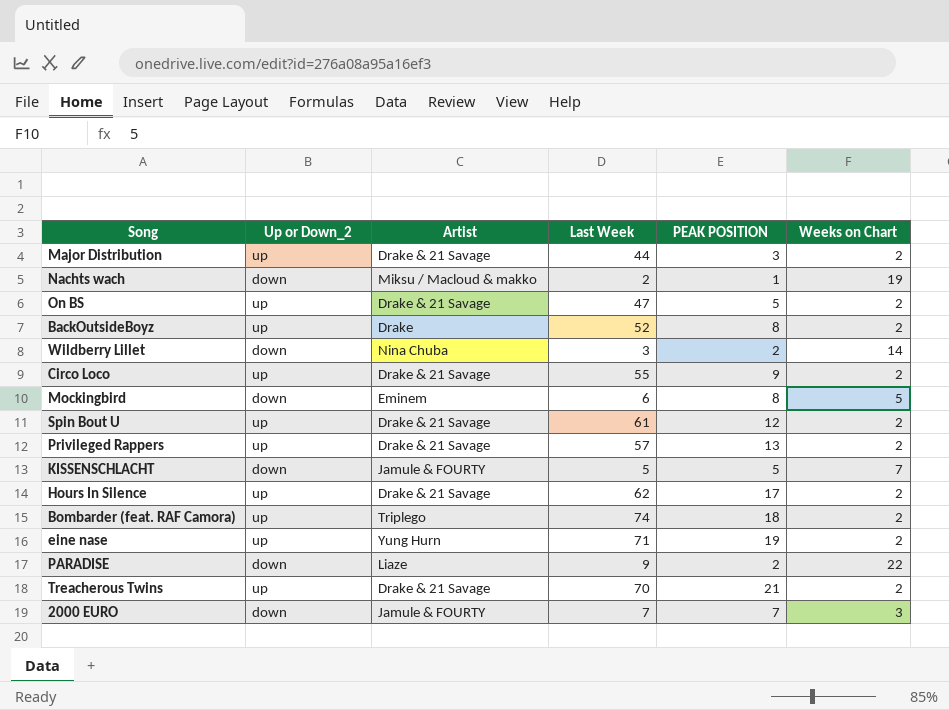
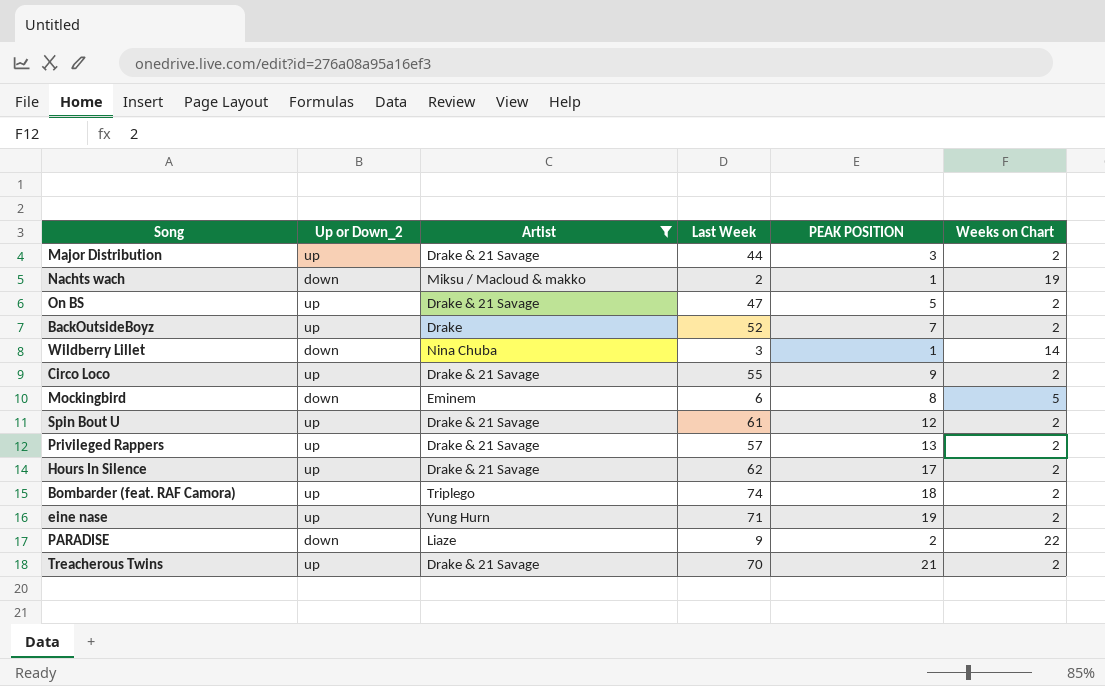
filter: none -> Artist != Jamule & FOURTY
BackOutsideBoyz | PEAK POSITION: 8 -> 7
Wildberry Lillet | PEAK POSITION: 2 -> 1

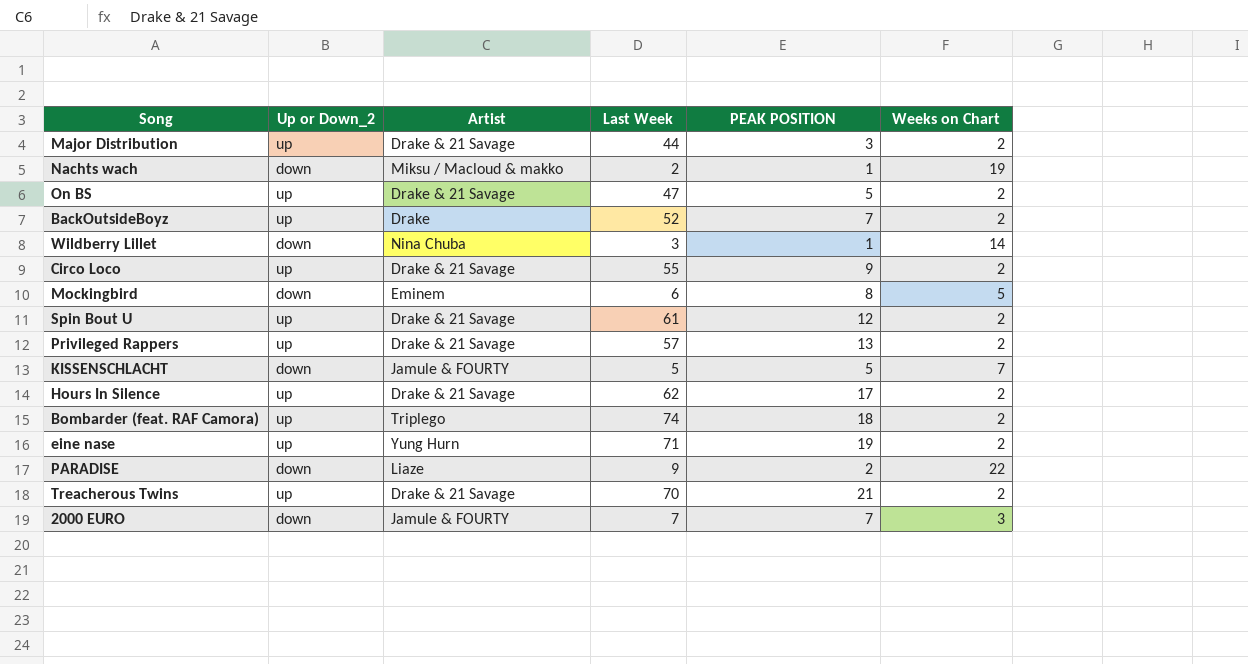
filter: Artist != Jamule & FOURTY -> none

